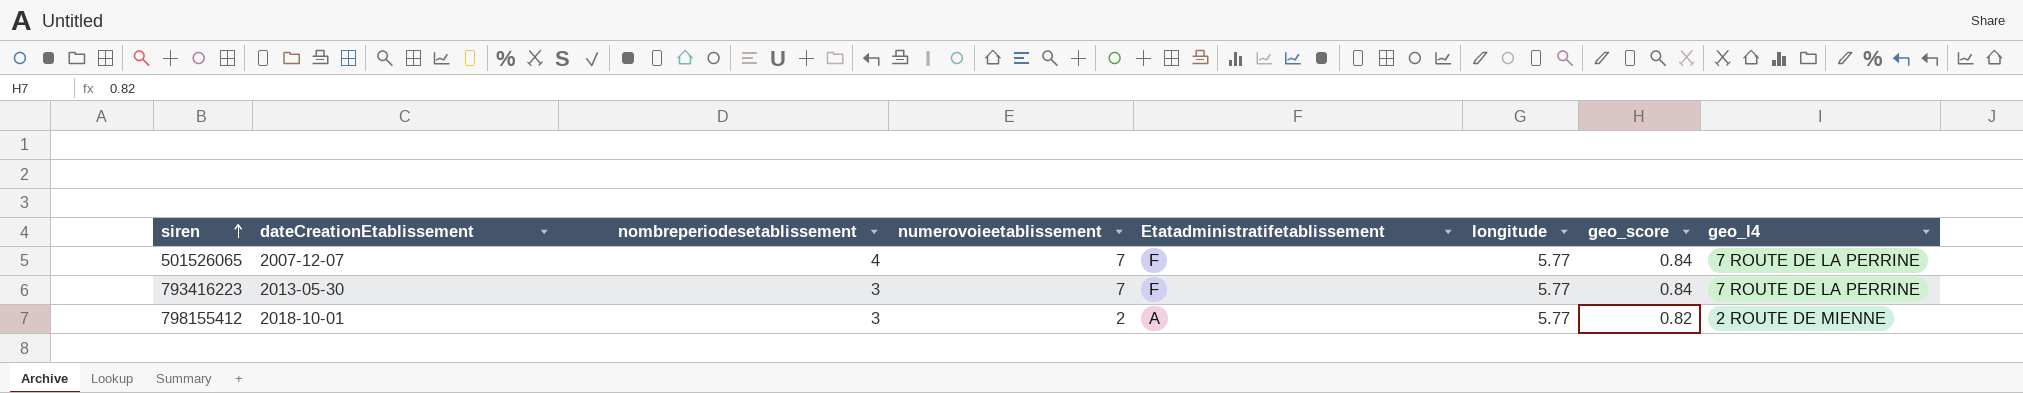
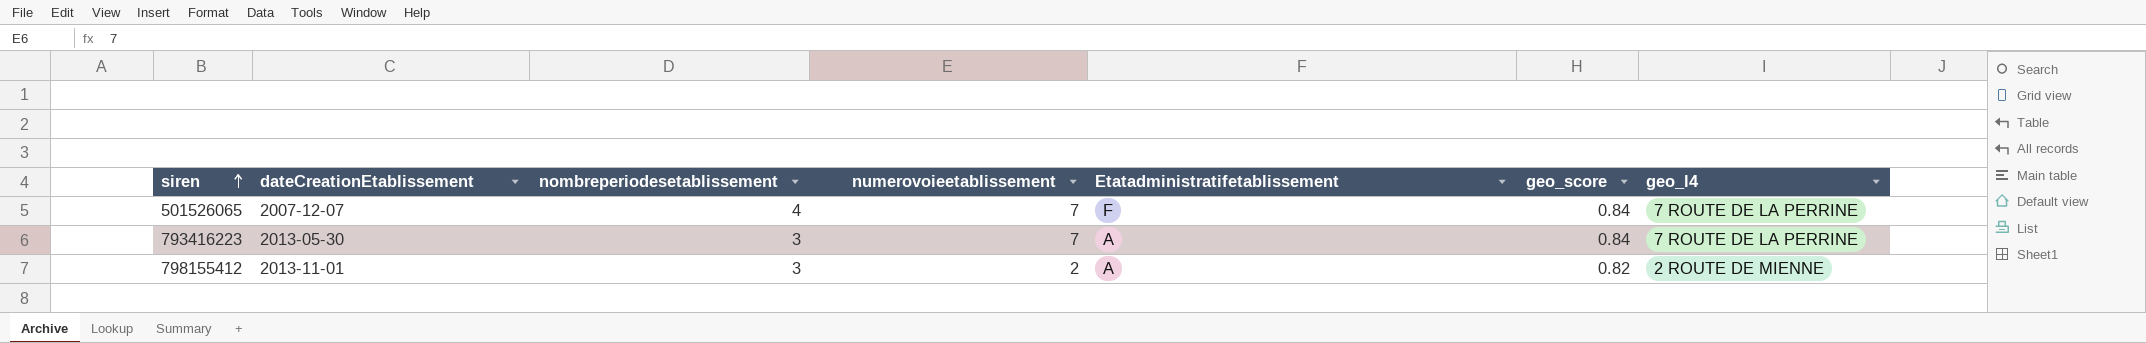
column longitude | position: 6 -> none
793416223 | Etatadministratifetablissement: F -> A
798155412 | dateCreationEtablissement: 2018-10-01 -> 2013-11-01

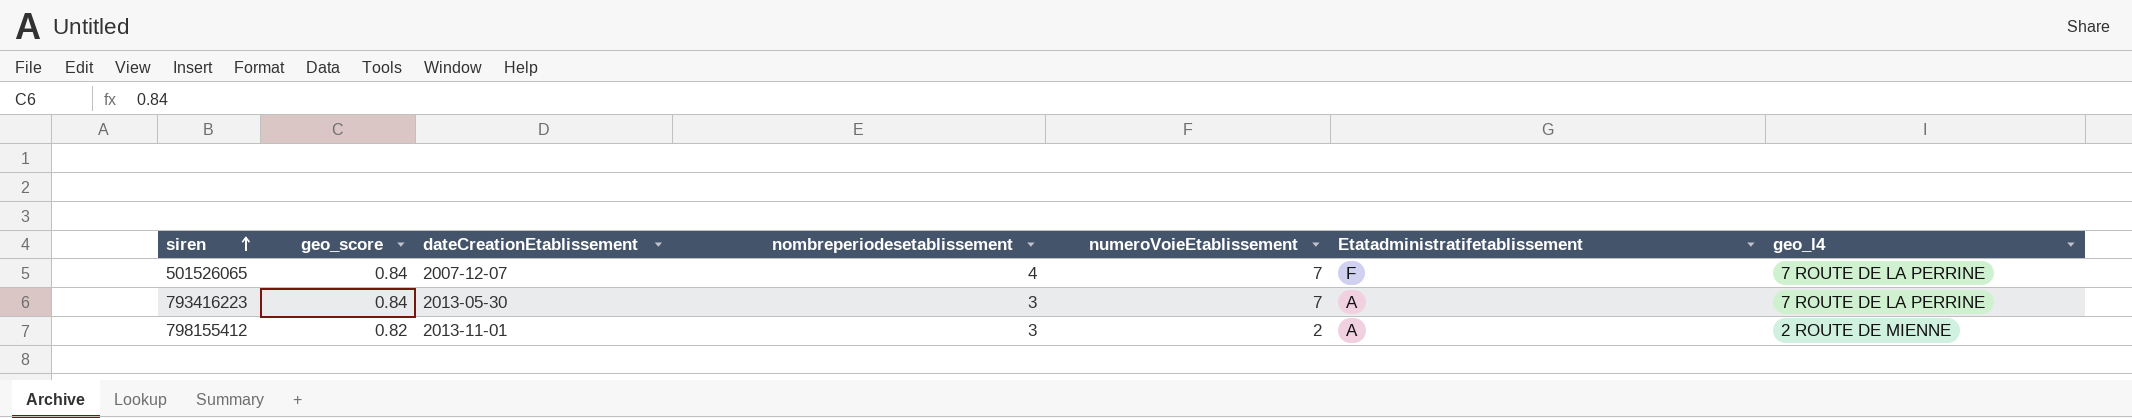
column geo_score | position: 6 -> 2
column name: numerovoieetablissement -> numeroVoieEtablissement

